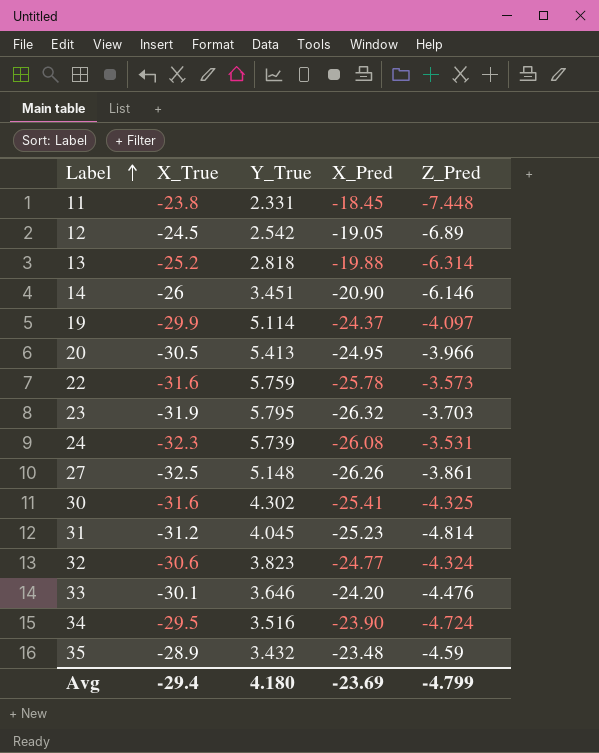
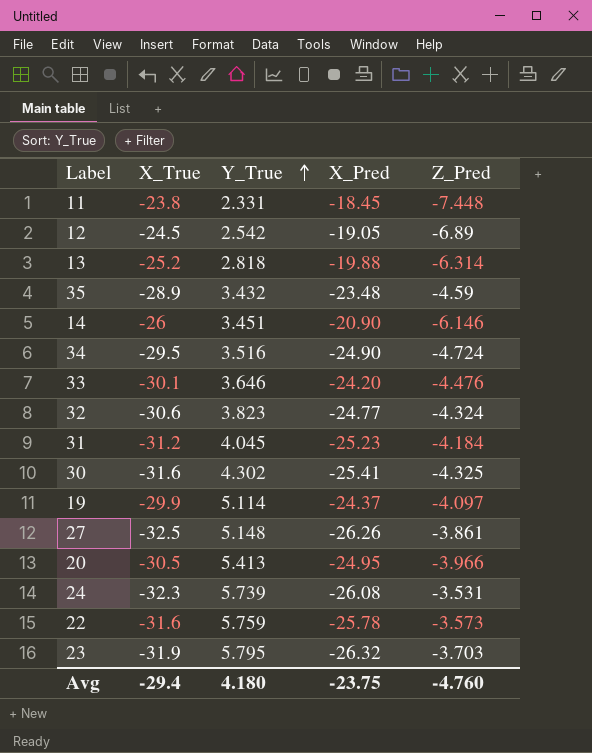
row order: Label ascending -> Y_True ascending
34 | X_Pred: -23.90 -> -24.90
31 | Z_Pred: -4.814 -> -4.184
Avg | X_Pred: -23.69 -> -23.75
Avg | Z_Pred: -4.799 -> -4.760

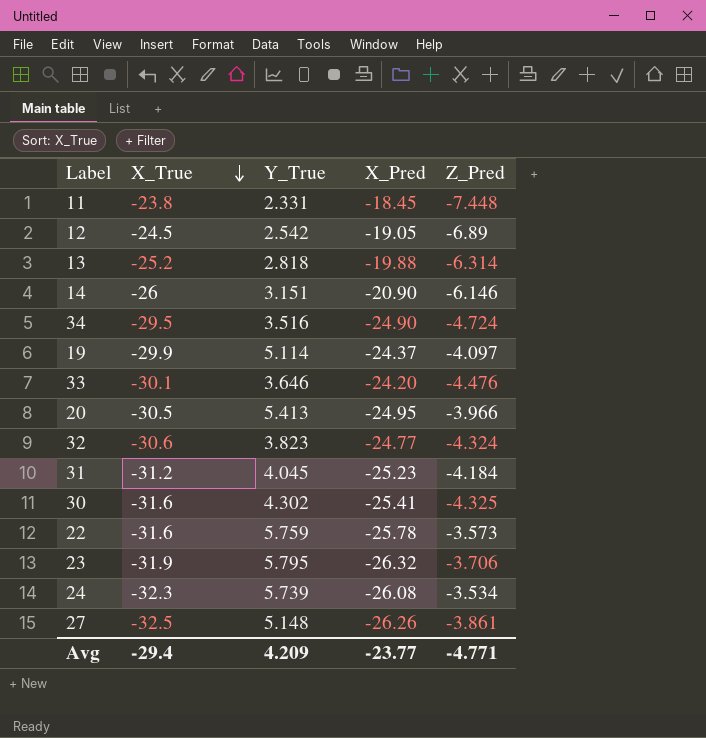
row order: Y_True ascending -> X_True descending
row 35: -28.9 | 3.432 | -23.48 | -4.59 -> none
14 | Y_True: 3.451 -> 3.151
23 | Z_Pred: -3.703 -> -3.706
24 | Z_Pred: -3.531 -> -3.534
Avg | Y_True: 4.180 -> 4.209
Avg | X_Pred: -23.75 -> -23.77
Avg | Z_Pred: -4.760 -> -4.771

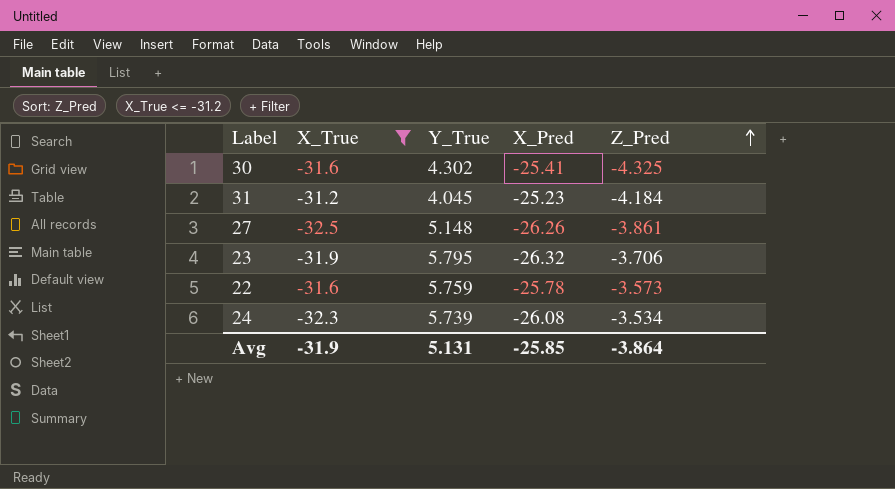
filter: none -> X_True <= -31.2
row order: X_True descending -> Z_Pred ascending
Avg | X_True: -29.4 -> -31.9
Avg | Y_True: 4.209 -> 5.131
Avg | X_Pred: -23.77 -> -25.85
Avg | Z_Pred: -4.771 -> -3.864

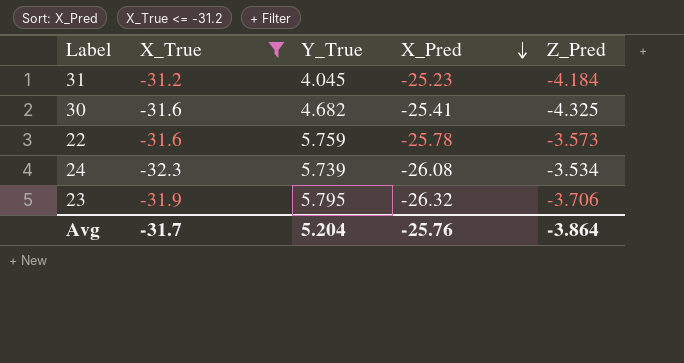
row order: Z_Pred ascending -> X_Pred descending
row 27: -32.5 | 5.148 | -26.26 | -3.861 -> none
30 | Y_True: 4.302 -> 4.682
Avg | X_True: -31.9 -> -31.7
Avg | Y_True: 5.131 -> 5.204
Avg | X_Pred: -25.85 -> -25.76

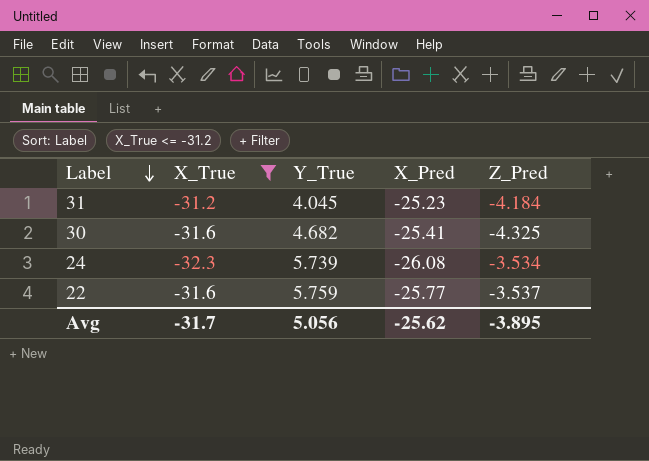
row order: X_Pred descending -> Label descending
row 23: -31.9 | 5.795 | -26.32 | -3.706 -> none
22 | X_Pred: -25.78 -> -25.77
22 | Z_Pred: -3.573 -> -3.537
Avg | Y_True: 5.204 -> 5.056
Avg | X_Pred: -25.76 -> -25.62
Avg | Z_Pred: -3.864 -> -3.895

